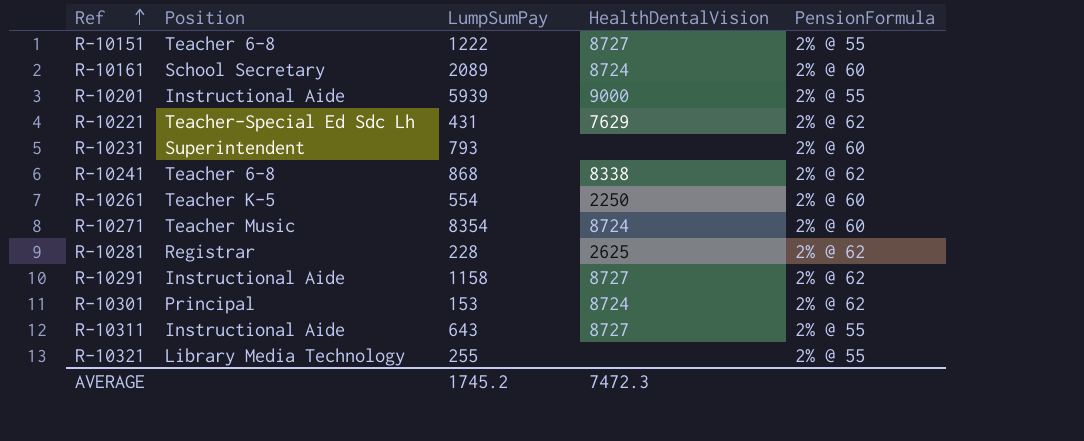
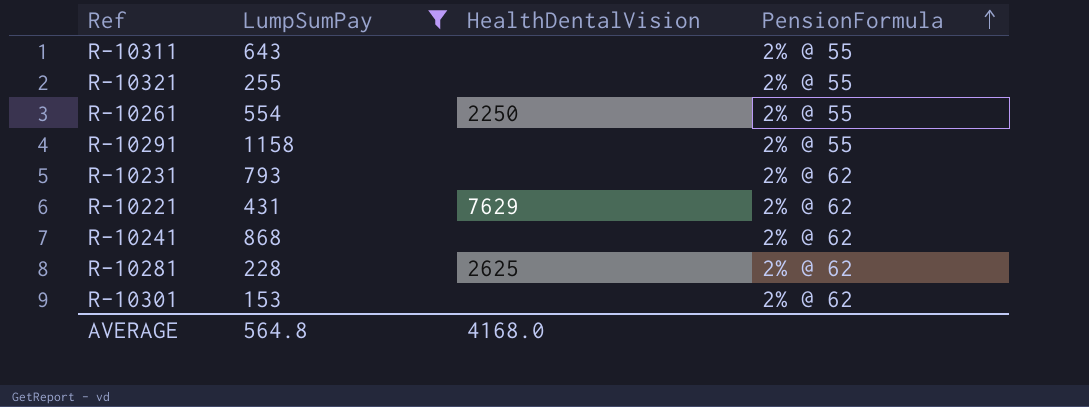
filter: none -> LumpSumPay <= 1158
row order: Ref ascending -> PensionFormula ascending
column Position | position: 2 -> none
R-10311 | HealthDentalVision: 8727 -> none
R-10261 | PensionFormula: 2% @ 60 -> 2% @ 55
R-10291 | HealthDentalVision: 8727 -> none
R-10291 | PensionFormula: 2% @ 62 -> 2% @ 55
R-10231 | PensionFormula: 2% @ 60 -> 2% @ 62
R-10241 | HealthDentalVision: 8338 -> none
R-10301 | HealthDentalVision: 8724 -> none
AVERAGE | LumpSumPay: 1745.2 -> 564.8
AVERAGE | HealthDentalVision: 7472.3 -> 4168.0

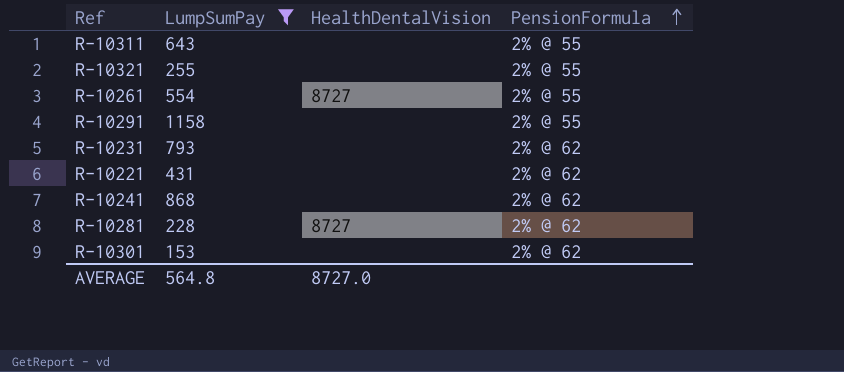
R-10261 | HealthDentalVision: 2250 -> 8727
R-10221 | HealthDentalVision: 7629 -> none
R-10281 | HealthDentalVision: 2625 -> 8727
AVERAGE | HealthDentalVision: 4168.0 -> 8727.0

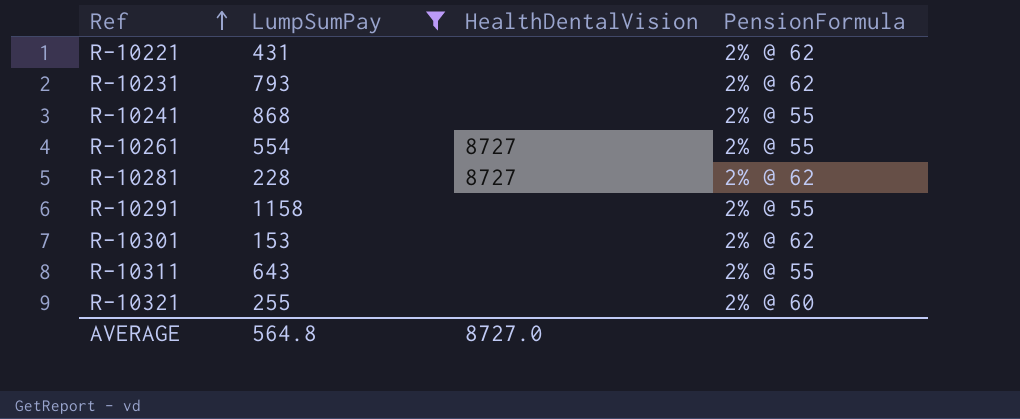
row order: PensionFormula ascending -> Ref ascending
R-10241 | PensionFormula: 2% @ 62 -> 2% @ 55
R-10321 | PensionFormula: 2% @ 55 -> 2% @ 60

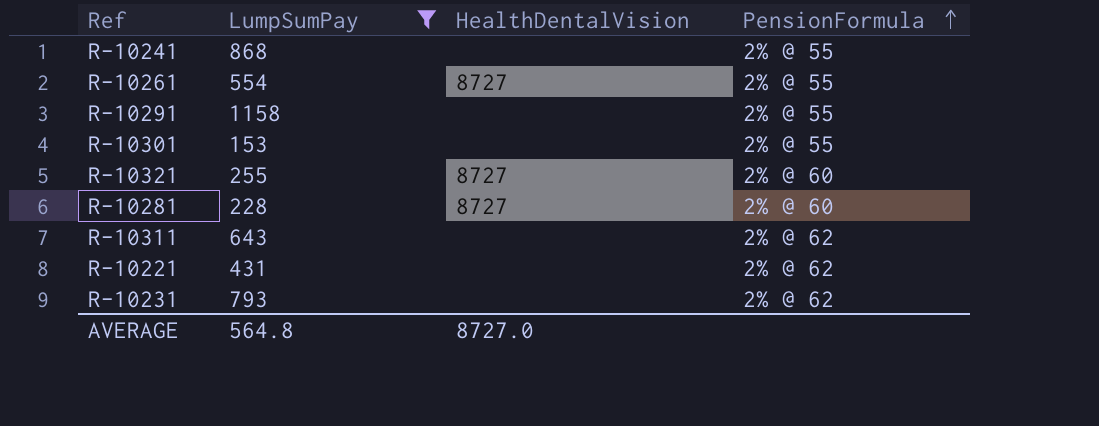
row order: Ref ascending -> PensionFormula ascending
R-10301 | PensionFormula: 2% @ 62 -> 2% @ 55
R-10321 | HealthDentalVision: none -> 8727
R-10281 | PensionFormula: 2% @ 62 -> 2% @ 60
R-10311 | PensionFormula: 2% @ 55 -> 2% @ 62

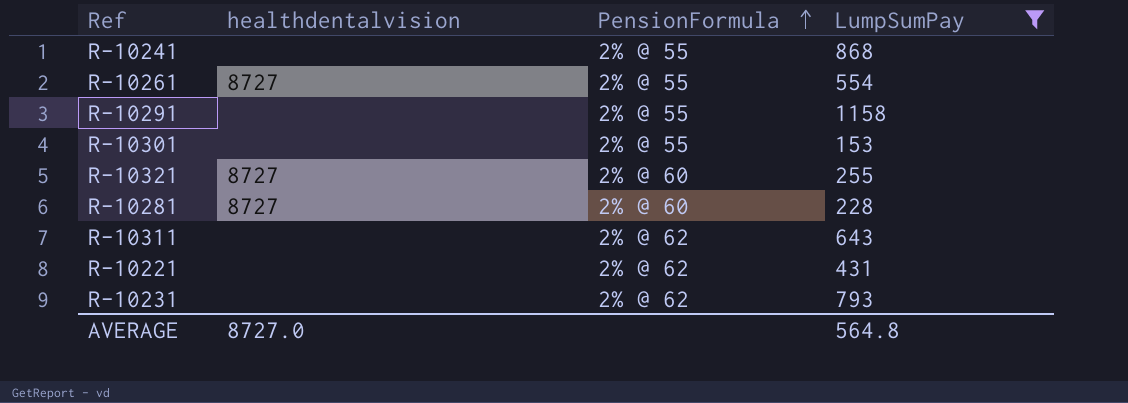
column name: HealthDentalVision -> healthdentalvision
column LumpSumPay | position: 2 -> 4

